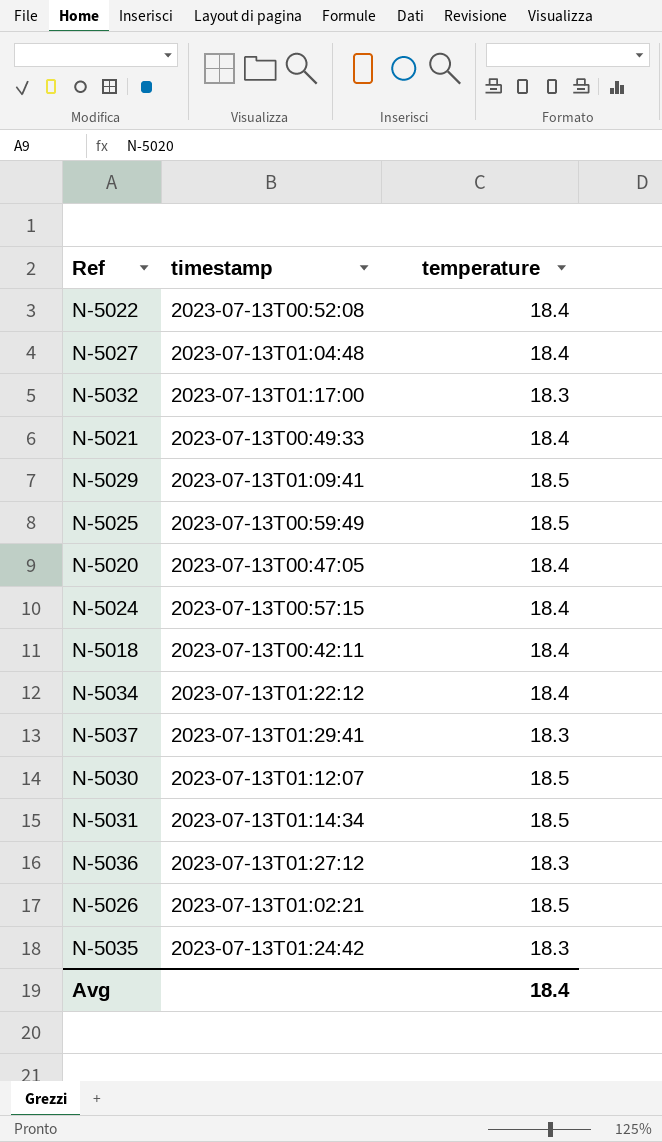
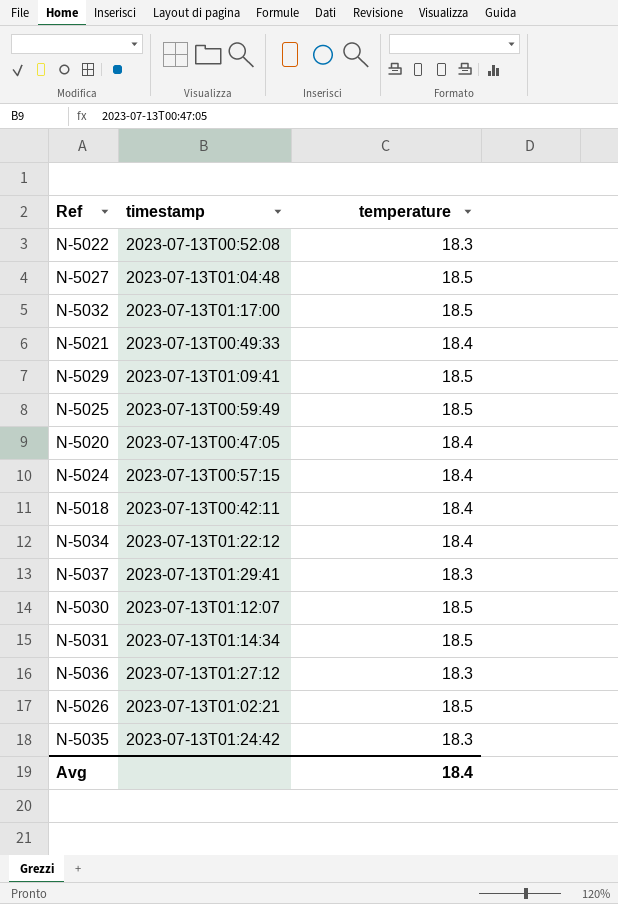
N-5022 | temperature: 18.4 -> 18.3
N-5027 | temperature: 18.4 -> 18.5
N-5032 | temperature: 18.3 -> 18.5

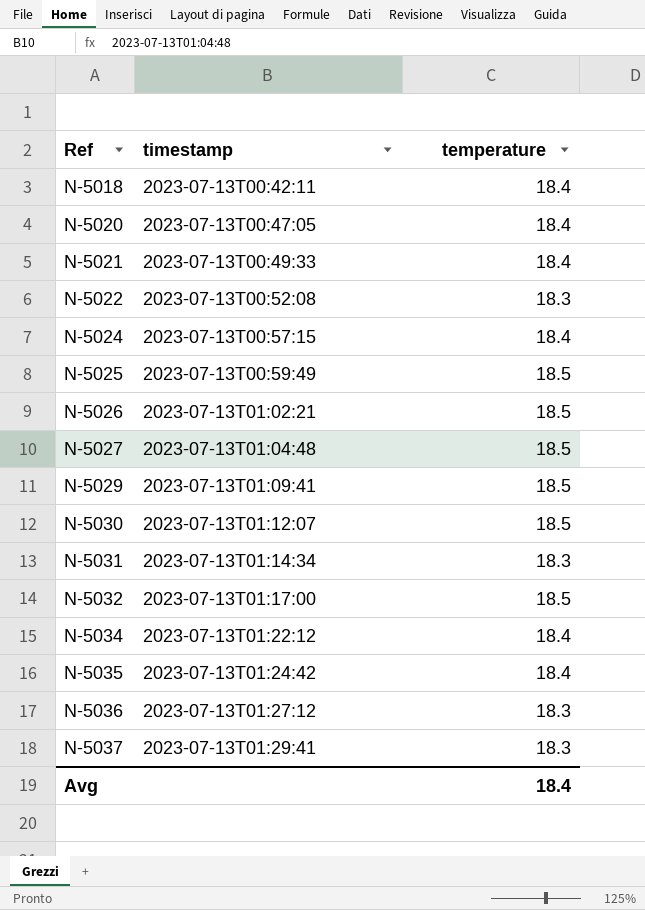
row order: none -> Ref ascending
N-5031 | temperature: 18.5 -> 18.3
N-5035 | temperature: 18.3 -> 18.4

